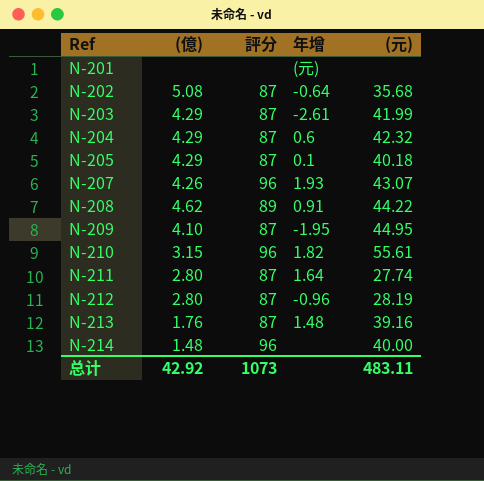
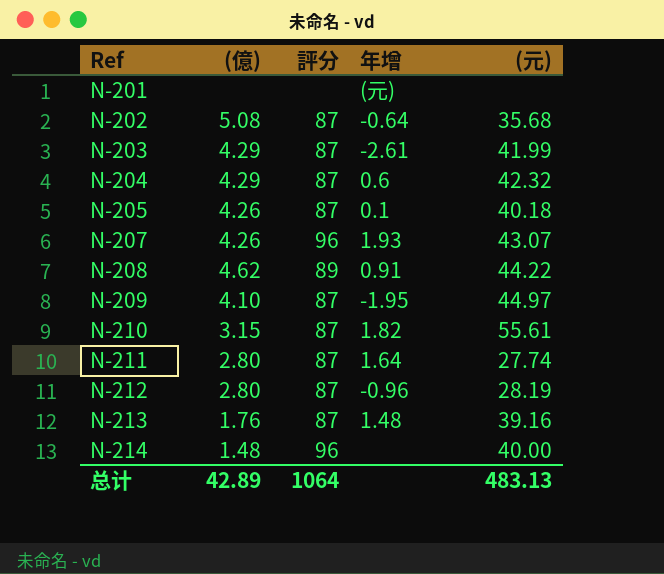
N-205 | (億): 4.29 -> 4.26
N-209 | (元): 44.95 -> 44.97
N-210 | 評分: 96 -> 87
总计 | (億): 42.92 -> 42.89
总计 | 評分: 1073 -> 1064
总计 | (元): 483.11 -> 483.13

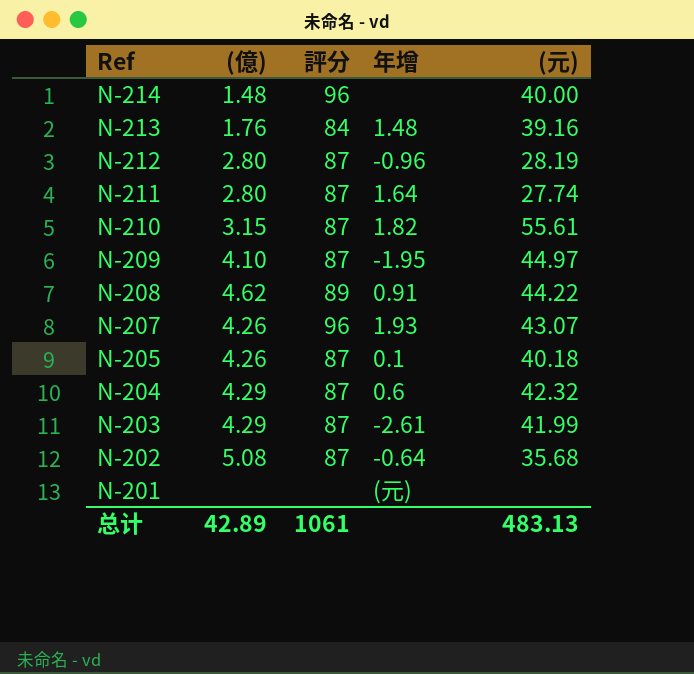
row order: Ref ascending -> Ref descending
N-213 | 評分: 87 -> 84
总计 | 評分: 1064 -> 1061

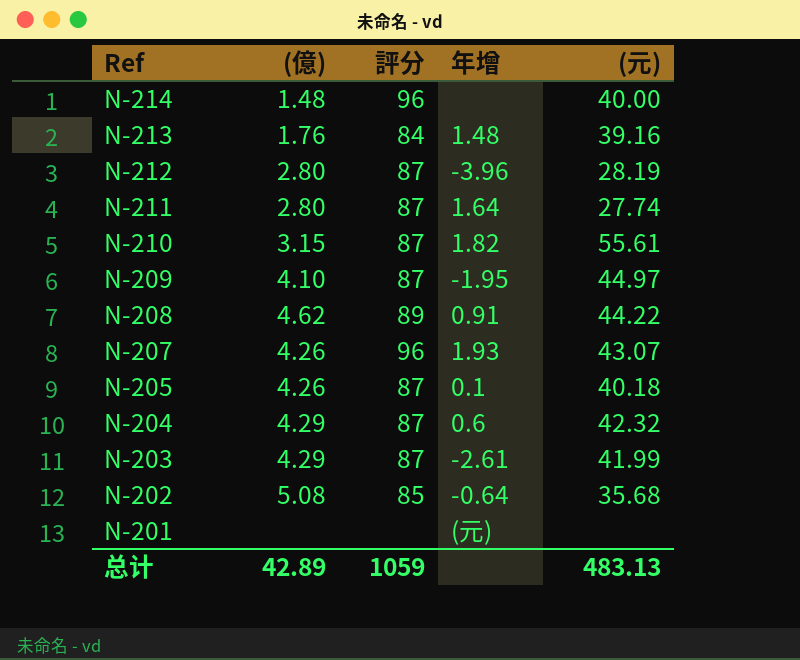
N-212 | 年增: -0.96 -> -3.96
N-202 | 評分: 87 -> 85
总计 | 評分: 1061 -> 1059

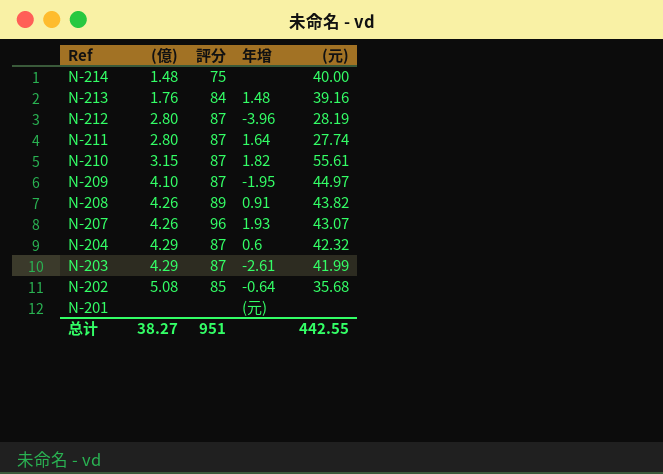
row N-205: 4.26 | 87 | 0.1 | 40.18 -> none
N-214 | 評分: 96 -> 75
N-208 | (億): 4.62 -> 4.26
N-208 | (元): 44.22 -> 43.82
总计 | (億): 42.89 -> 38.27
总计 | 評分: 1059 -> 951
总计 | (元): 483.13 -> 442.55

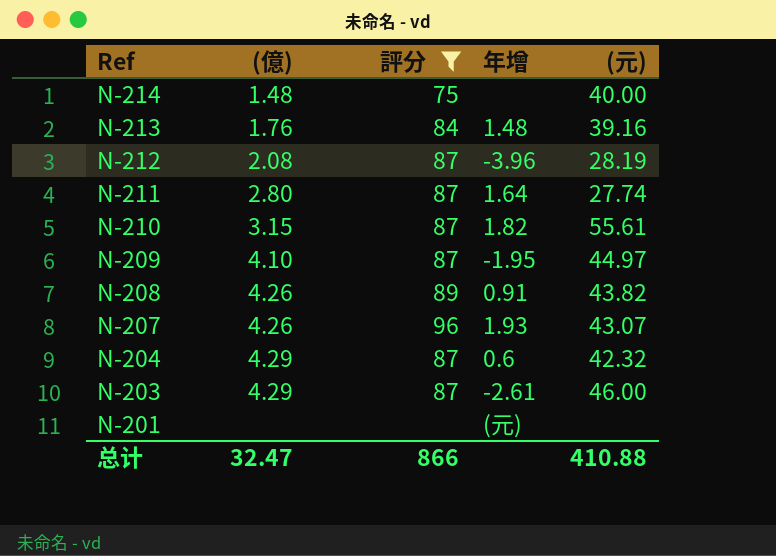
filter: none -> 評分 != 85
N-212 | (億): 2.80 -> 2.08
N-203 | (元): 41.99 -> 46.00
总计 | (億): 38.27 -> 32.47
总计 | 評分: 951 -> 866
总计 | (元): 442.55 -> 410.88

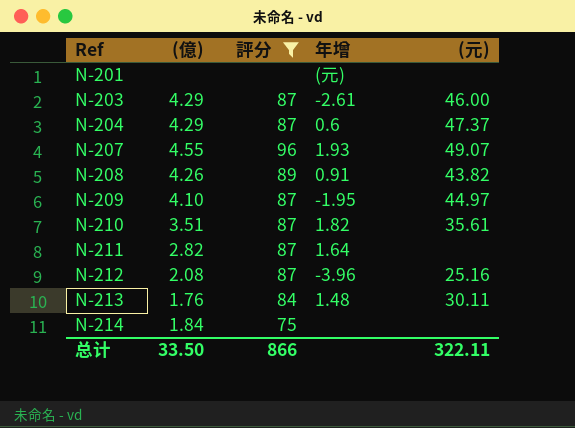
row order: Ref descending -> Ref ascending
N-204 | (元): 42.32 -> 47.37
N-207 | (億): 4.26 -> 4.55
N-207 | (元): 43.07 -> 49.07
N-210 | (億): 3.15 -> 3.51
N-210 | (元): 55.61 -> 35.61
N-211 | (億): 2.80 -> 2.82
N-211 | (元): 27.74 -> none
N-212 | (元): 28.19 -> 25.16
N-213 | (元): 39.16 -> 30.11
N-214 | (億): 1.48 -> 1.84
N-214 | (元): 40.00 -> none
总计 | (億): 32.47 -> 33.50
总计 | (元): 410.88 -> 322.11

